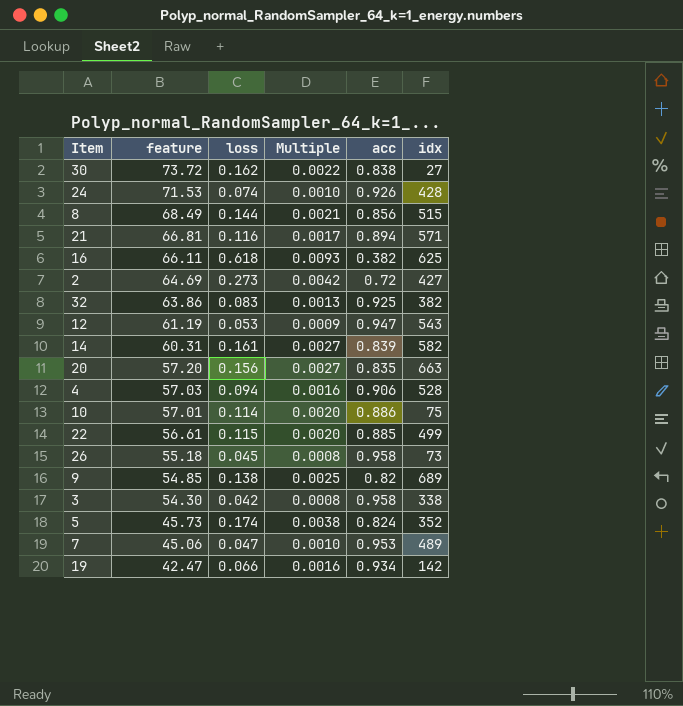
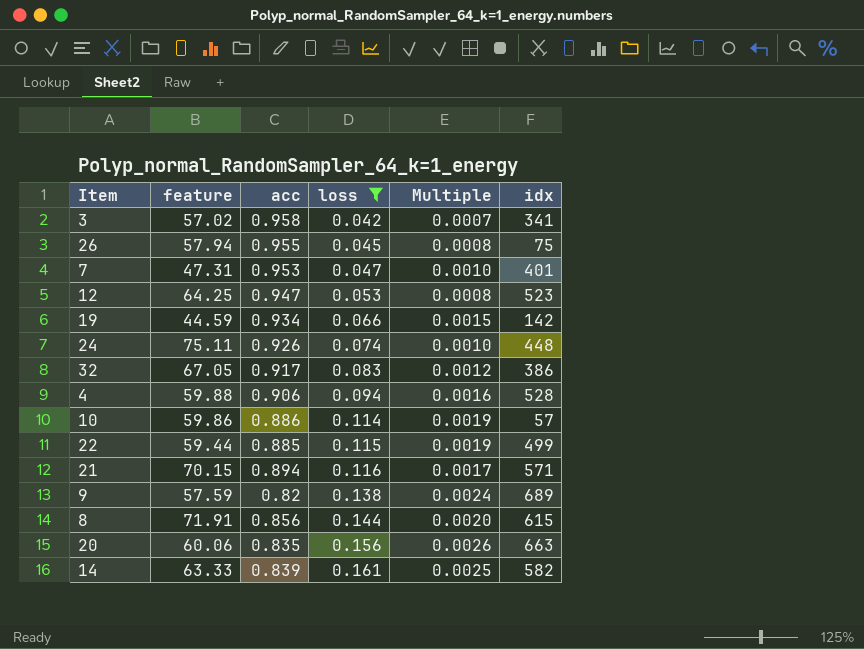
filter: none -> loss <= 0.161
row order: feature descending -> loss ascending
column acc | position: 5 -> 3
3 | feature: 54.30 -> 57.02
3 | Multiple: 0.0008 -> 0.0007
3 | idx: 338 -> 341
26 | feature: 55.18 -> 57.94
26 | acc: 0.958 -> 0.955
26 | idx: 73 -> 75
7 | feature: 45.06 -> 47.31
7 | idx: 489 -> 401
12 | feature: 61.19 -> 64.25
12 | Multiple: 0.0009 -> 0.0008
12 | idx: 543 -> 523
19 | feature: 42.47 -> 44.59
19 | Multiple: 0.0016 -> 0.0015
24 | feature: 71.53 -> 75.11
24 | idx: 428 -> 448
32 | feature: 63.86 -> 67.05
32 | acc: 0.925 -> 0.917
32 | Multiple: 0.0013 -> 0.0012
32 | idx: 382 -> 386
4 | feature: 57.03 -> 59.88
10 | feature: 57.01 -> 59.86
10 | Multiple: 0.0020 -> 0.0019
10 | idx: 75 -> 57
22 | feature: 56.61 -> 59.44
22 | Multiple: 0.0020 -> 0.0019
21 | feature: 66.81 -> 70.15
9 | feature: 54.85 -> 57.59
9 | Multiple: 0.0025 -> 0.0024
8 | feature: 68.49 -> 71.91
8 | Multiple: 0.0021 -> 0.0020
8 | idx: 515 -> 615
20 | feature: 57.20 -> 60.06
20 | Multiple: 0.0027 -> 0.0026
14 | feature: 60.31 -> 63.33
14 | Multiple: 0.0027 -> 0.0025

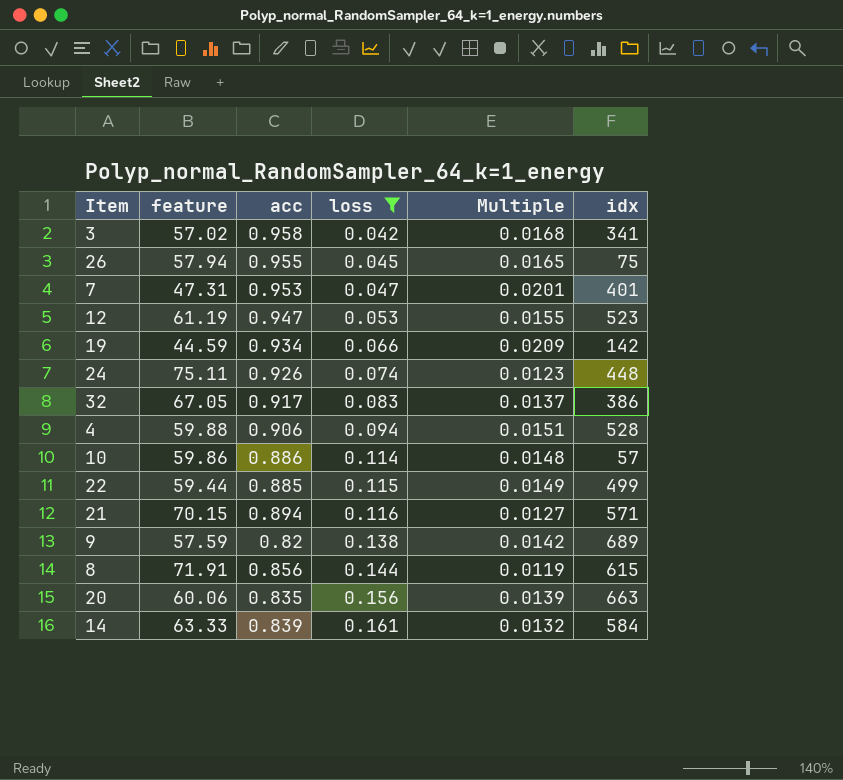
column Multiple | formula: [loss] / [feature] -> [acc] / [feature]
12 | feature: 64.25 -> 61.19
14 | idx: 582 -> 584

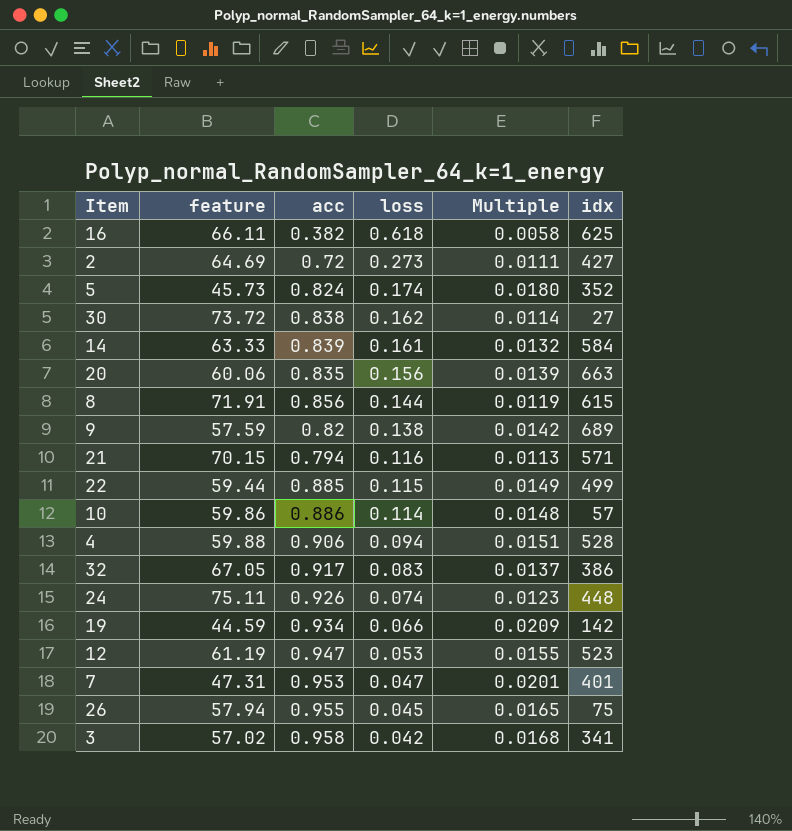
filter: loss <= 0.161 -> none
row order: loss ascending -> loss descending
21 | acc: 0.894 -> 0.794
21 | Multiple: 0.0127 -> 0.0113

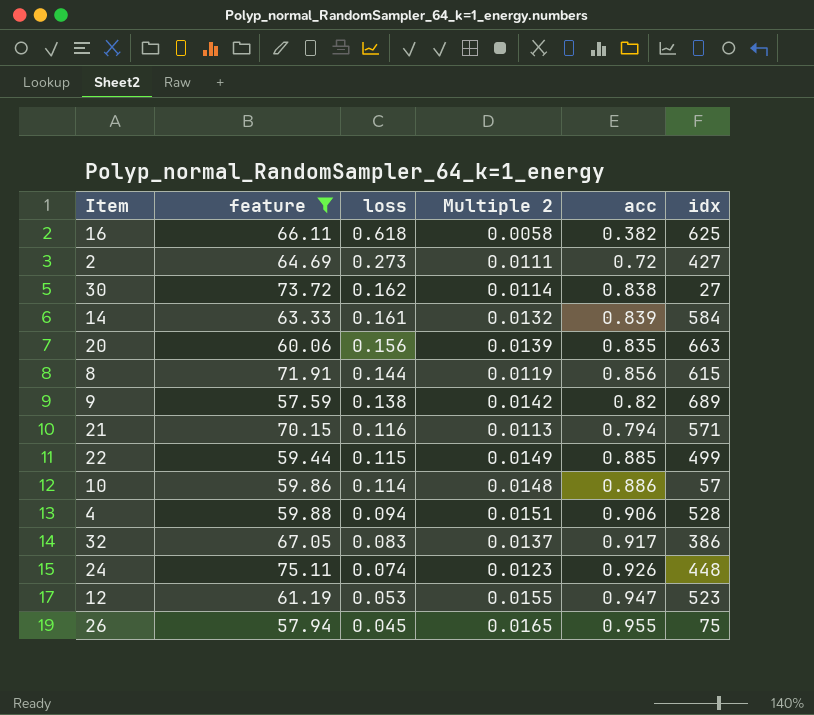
filter: none -> feature >= 57.59
column name: Multiple -> Multiple 2
column acc | position: 3 -> 5

